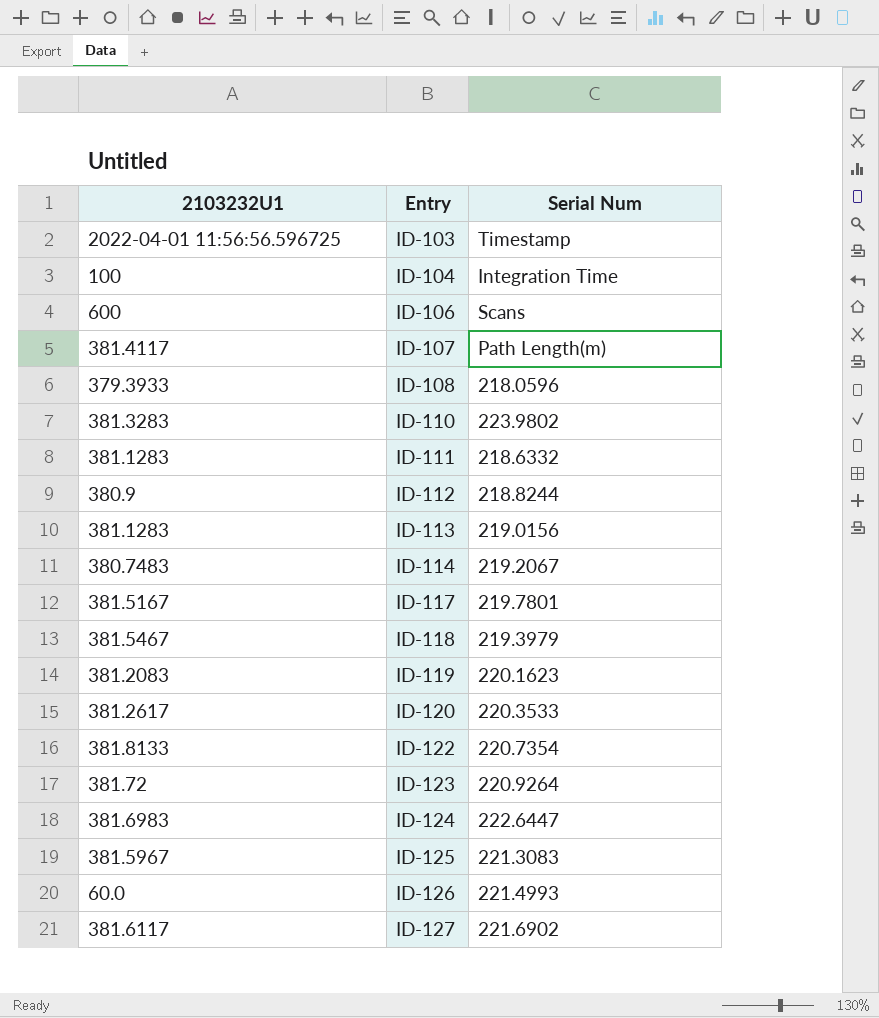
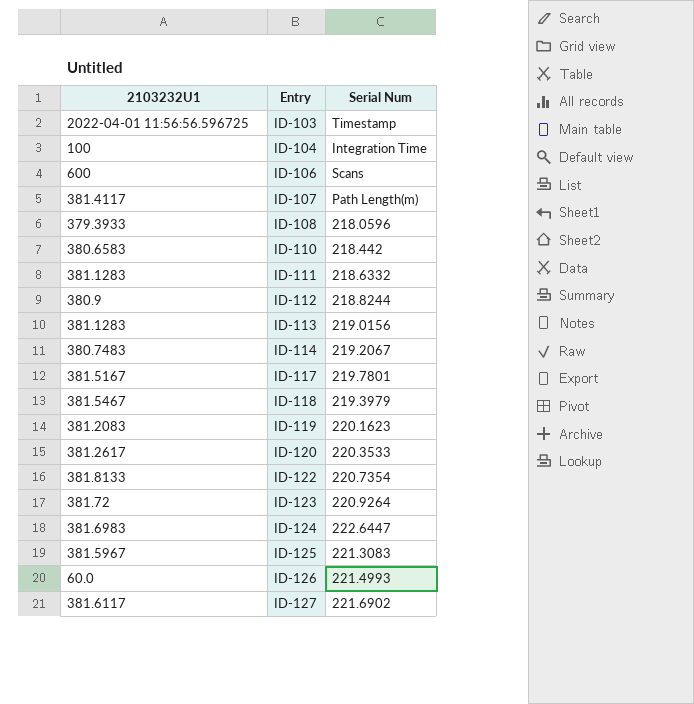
ID-110 | 2103232U1: 381.3283 -> 380.6583
ID-110 | Serial Num: 223.9802 -> 218.442

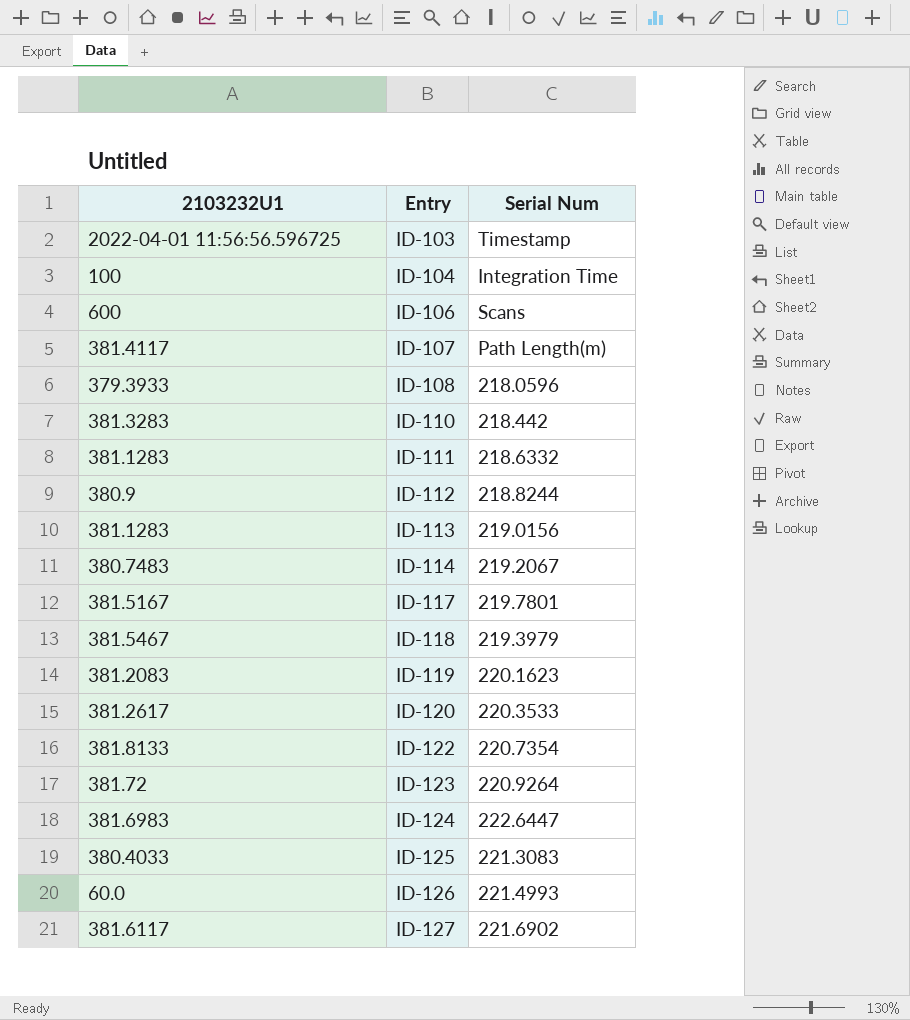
ID-110 | 2103232U1: 380.6583 -> 381.3283
ID-125 | 2103232U1: 381.5967 -> 380.4033

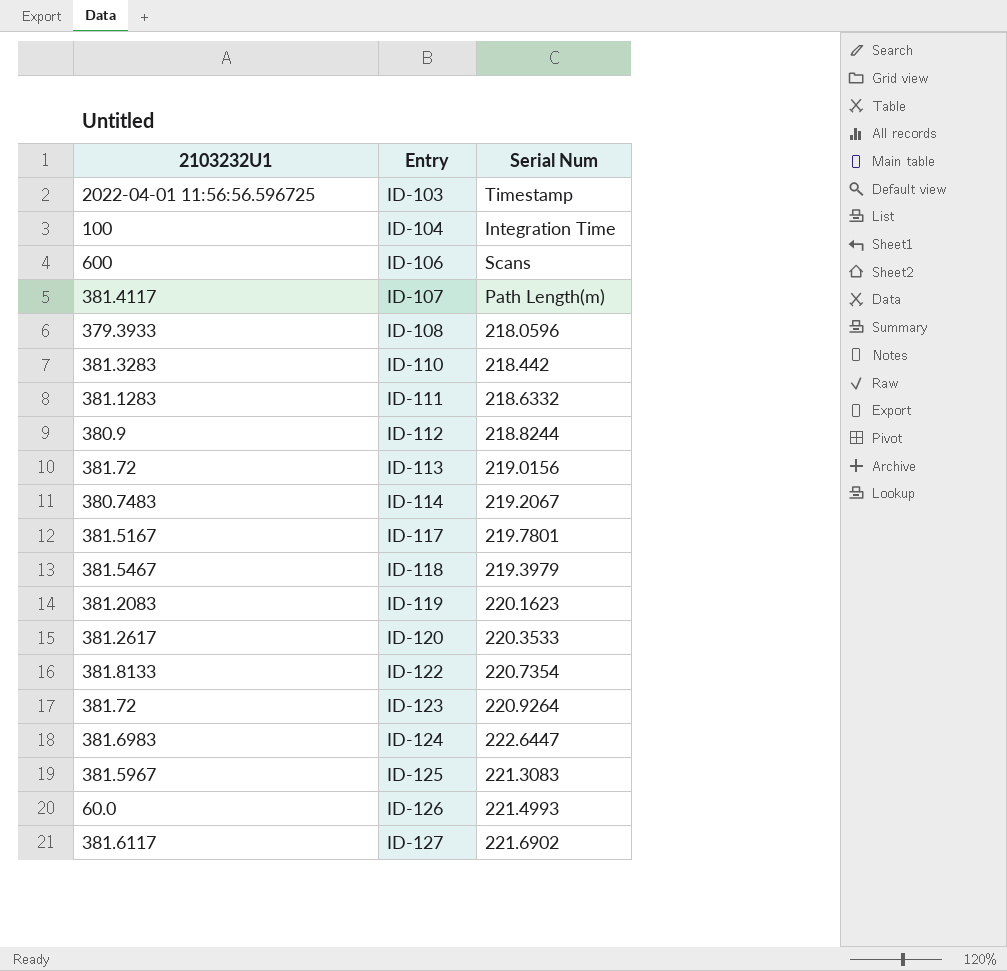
ID-113 | 2103232U1: 381.1283 -> 381.72
ID-125 | 2103232U1: 380.4033 -> 381.5967

